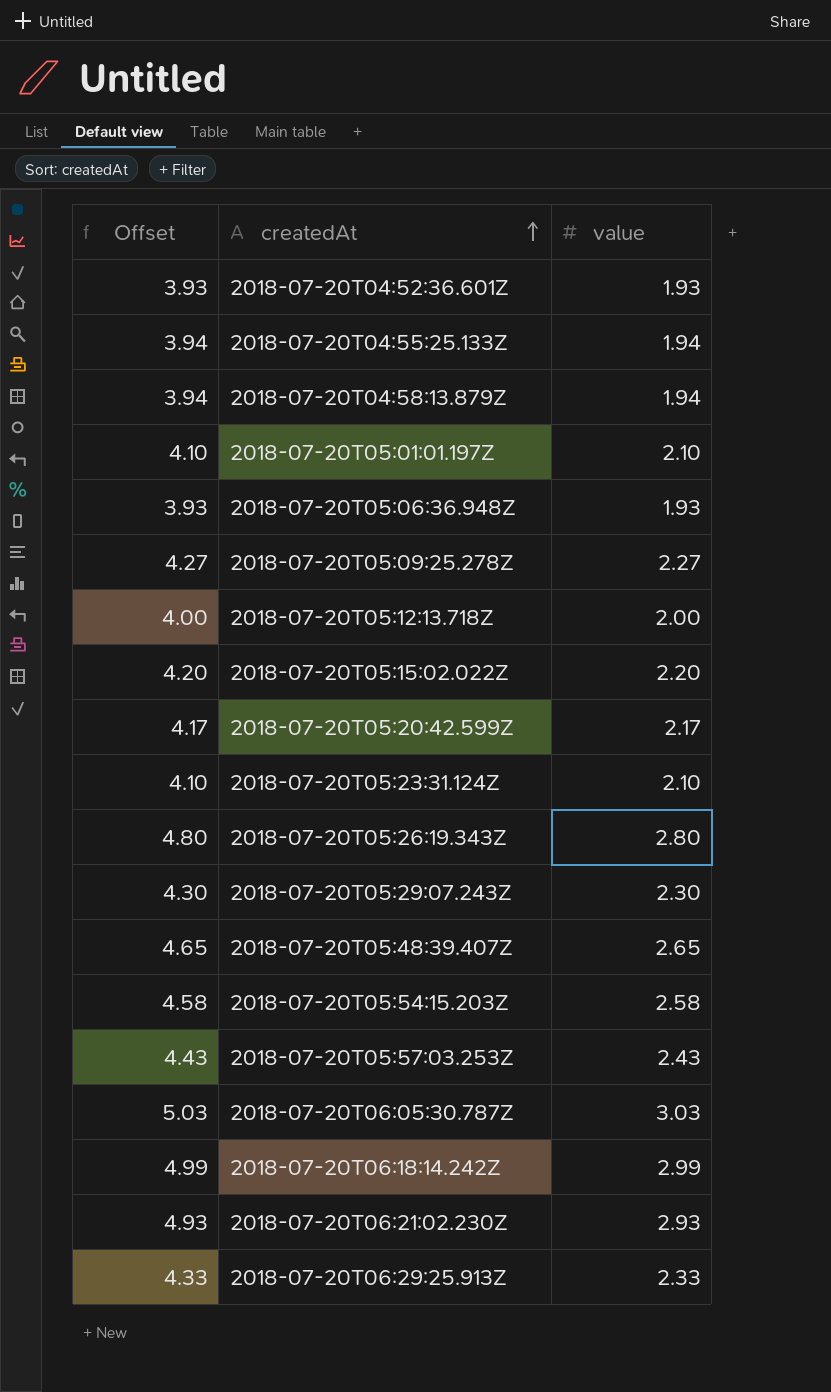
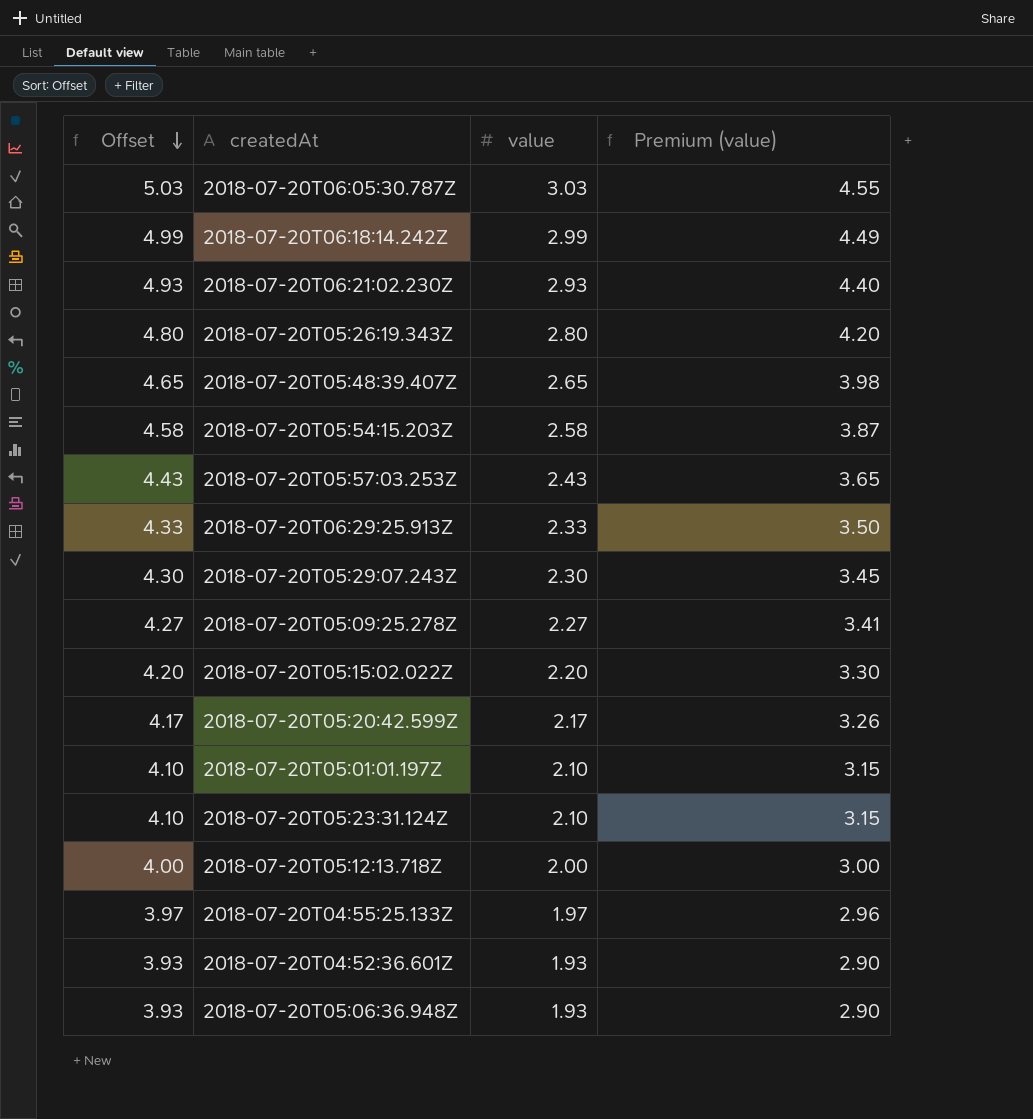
row order: createdAt ascending -> Offset descending
column Premium (value) | formula: none -> [value] * 1.5
row 2018-07-20T04:58:13.879Z: 3.94 | 1.94 -> none
2018-07-20T04:55:25.133Z | Offset: 3.94 -> 3.97
2018-07-20T04:55:25.133Z | value: 1.94 -> 1.97

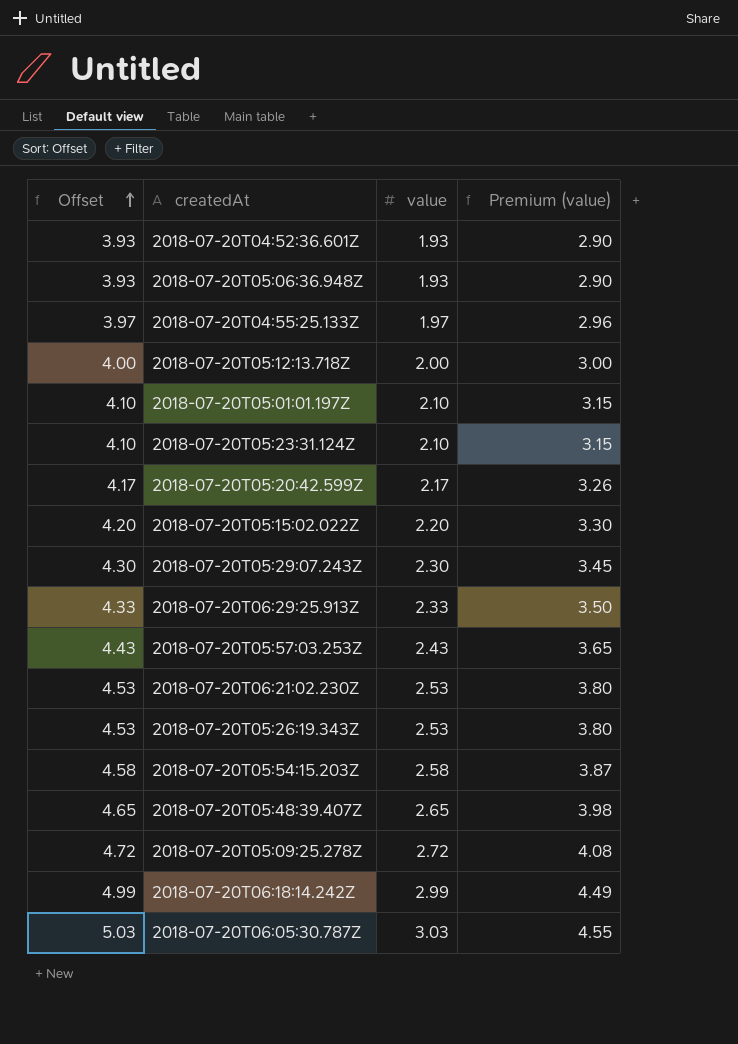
row order: Offset descending -> Offset ascending
2018-07-20T06:21:02.230Z | Offset: 4.93 -> 4.53
2018-07-20T06:21:02.230Z | value: 2.93 -> 2.53
2018-07-20T06:21:02.230Z | Premium (value): 4.40 -> 3.80
2018-07-20T05:26:19.343Z | Offset: 4.80 -> 4.53
2018-07-20T05:26:19.343Z | value: 2.80 -> 2.53
2018-07-20T05:26:19.343Z | Premium (value): 4.20 -> 3.80
2018-07-20T05:09:25.278Z | Offset: 4.27 -> 4.72
2018-07-20T05:09:25.278Z | value: 2.27 -> 2.72
2018-07-20T05:09:25.278Z | Premium (value): 3.41 -> 4.08

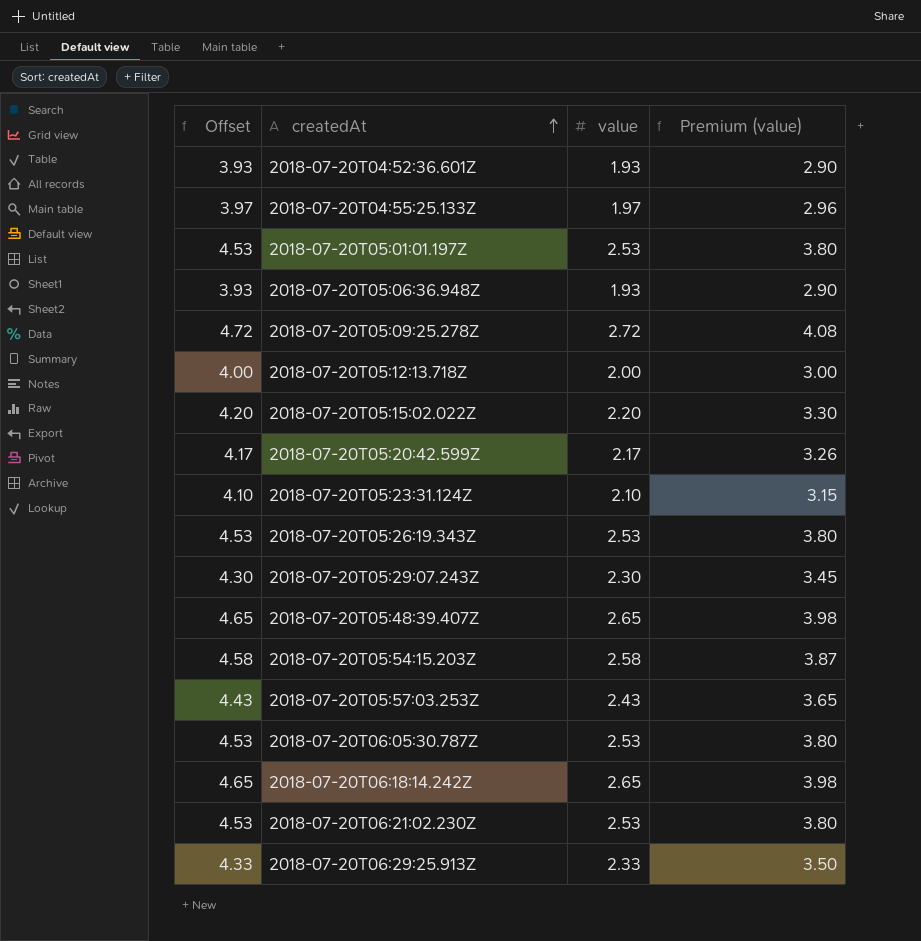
row order: Offset ascending -> createdAt ascending
2018-07-20T05:01:01.197Z | Offset: 4.10 -> 4.53
2018-07-20T05:01:01.197Z | value: 2.10 -> 2.53
2018-07-20T05:01:01.197Z | Premium (value): 3.15 -> 3.80
2018-07-20T06:05:30.787Z | Offset: 5.03 -> 4.53
2018-07-20T06:05:30.787Z | value: 3.03 -> 2.53
2018-07-20T06:05:30.787Z | Premium (value): 4.55 -> 3.80
2018-07-20T06:18:14.242Z | Offset: 4.99 -> 4.65
2018-07-20T06:18:14.242Z | value: 2.99 -> 2.65
2018-07-20T06:18:14.242Z | Premium (value): 4.49 -> 3.98

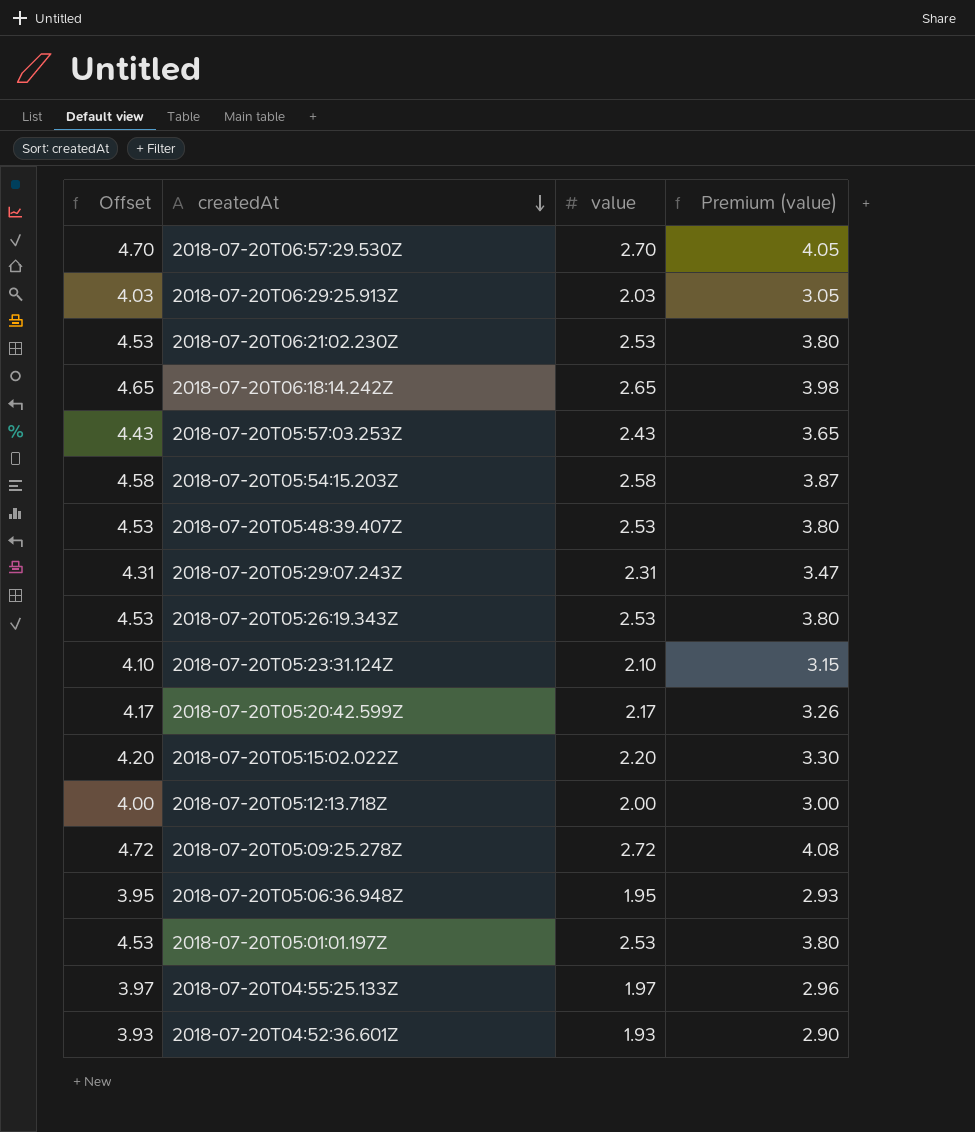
row order: createdAt ascending -> createdAt descending
row 2018-07-20T06:05:30.787Z: 4.53 | 2.53 | 3.80 -> none
row 2018-07-20T06:57:29.530Z: none -> 4.70 | 2.70 | 4.05
2018-07-20T06:29:25.913Z | Offset: 4.33 -> 4.03
2018-07-20T06:29:25.913Z | value: 2.33 -> 2.03
2018-07-20T06:29:25.913Z | Premium (value): 3.50 -> 3.05
2018-07-20T05:48:39.407Z | Offset: 4.65 -> 4.53
2018-07-20T05:48:39.407Z | value: 2.65 -> 2.53
2018-07-20T05:48:39.407Z | Premium (value): 3.98 -> 3.80
2018-07-20T05:29:07.243Z | Offset: 4.30 -> 4.31
2018-07-20T05:29:07.243Z | value: 2.30 -> 2.31
2018-07-20T05:29:07.243Z | Premium (value): 3.45 -> 3.47
2018-07-20T05:06:36.948Z | Offset: 3.93 -> 3.95
2018-07-20T05:06:36.948Z | value: 1.93 -> 1.95
2018-07-20T05:06:36.948Z | Premium (value): 2.90 -> 2.93

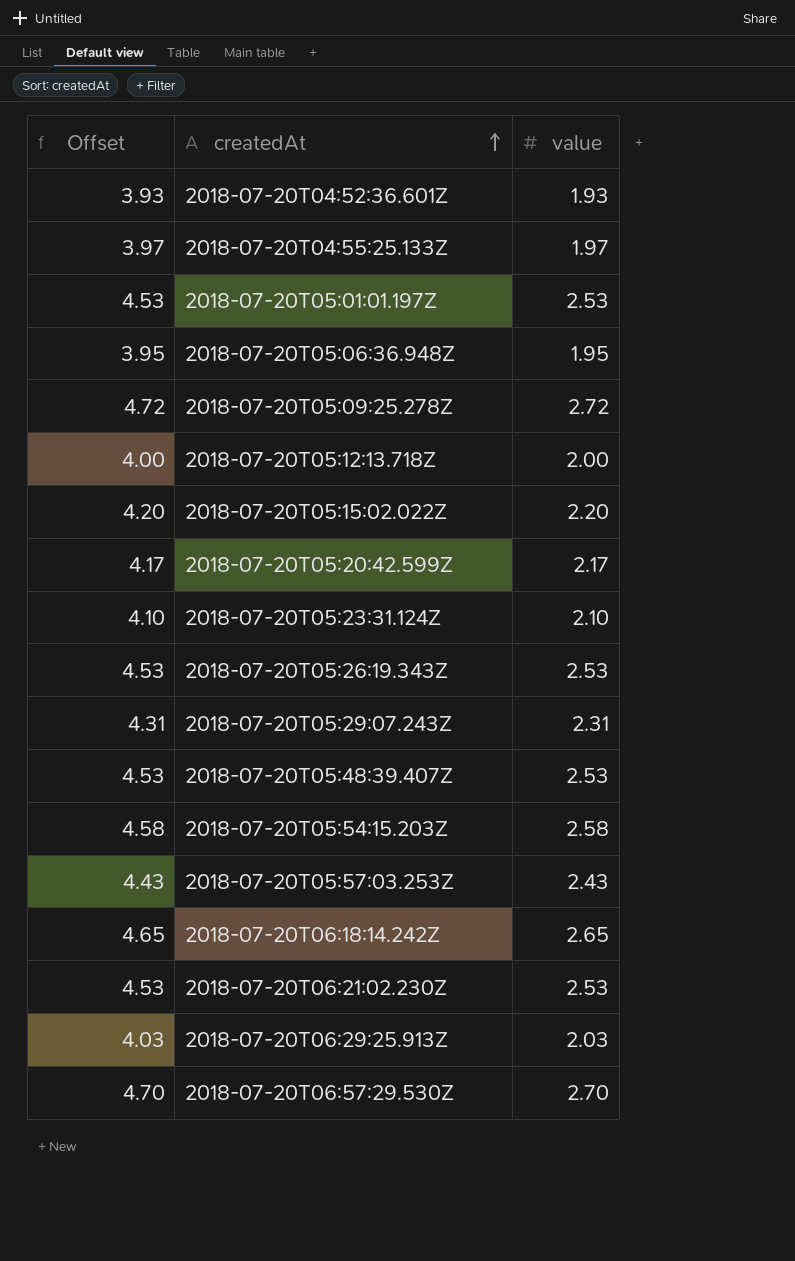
row order: createdAt descending -> createdAt ascending
column Premium (value) | formula: [value] * 1.5 -> none

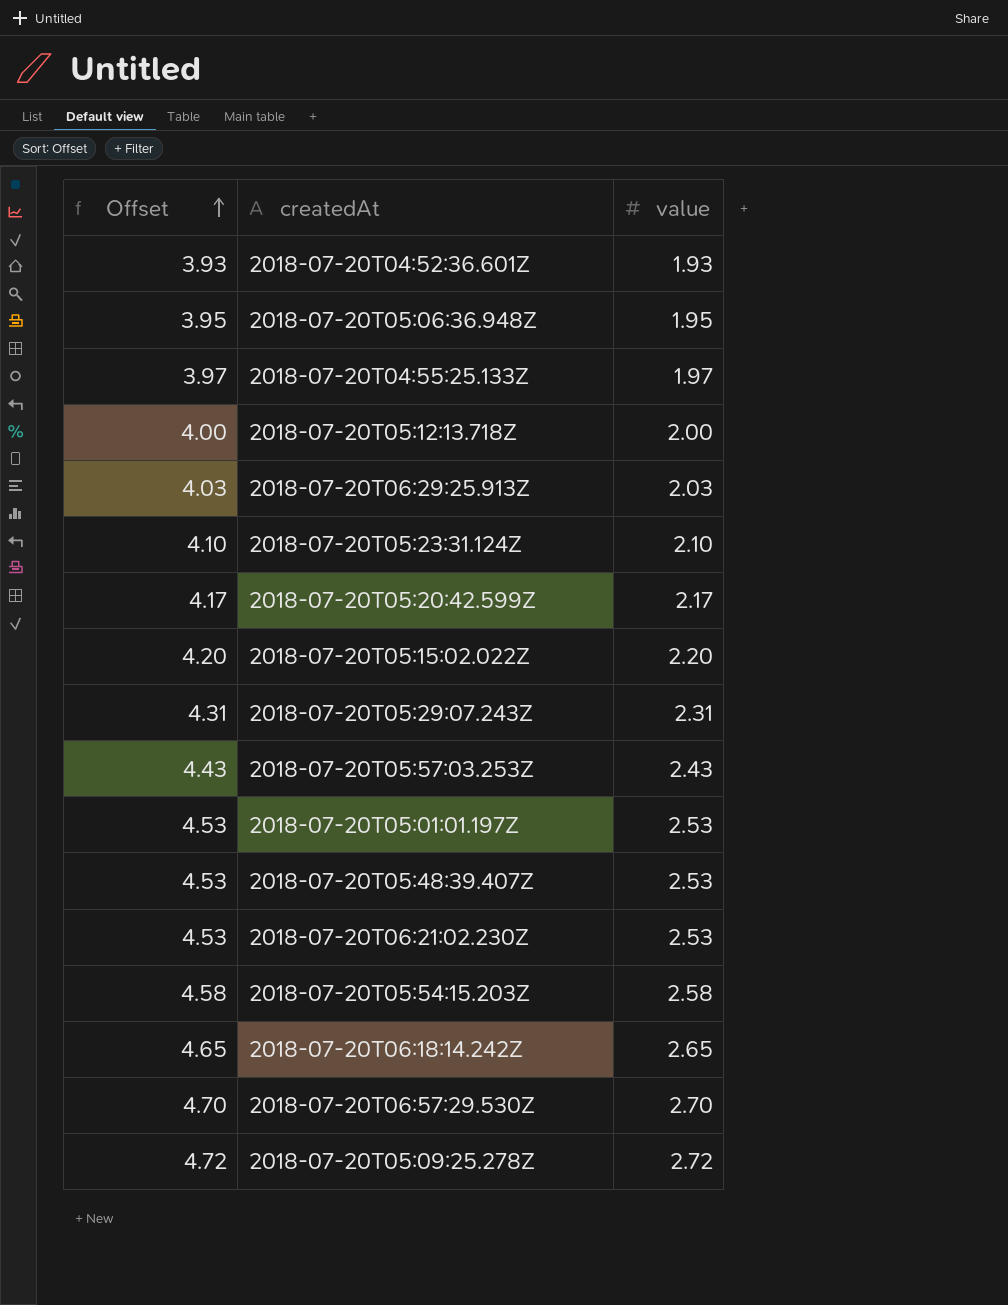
row order: createdAt ascending -> Offset ascending
row 2018-07-20T05:26:19.343Z: 4.53 | 2.53 -> none

